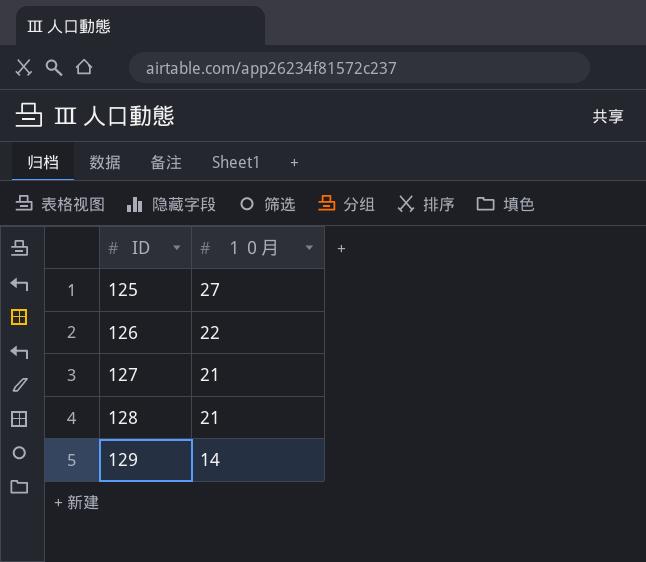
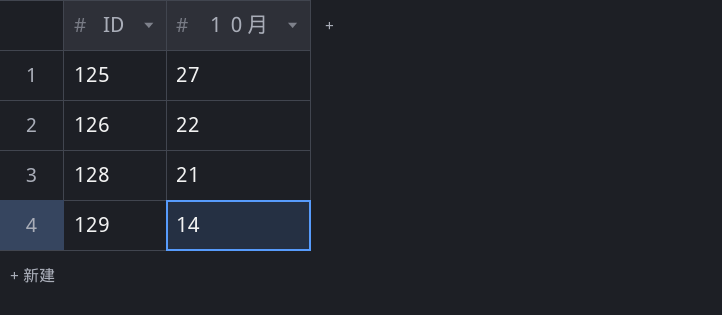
row 127: 21 -> none

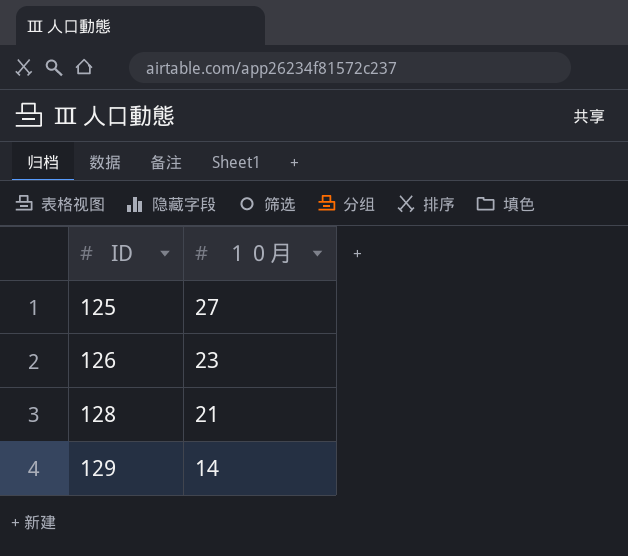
126 | １０月: 22 -> 23

